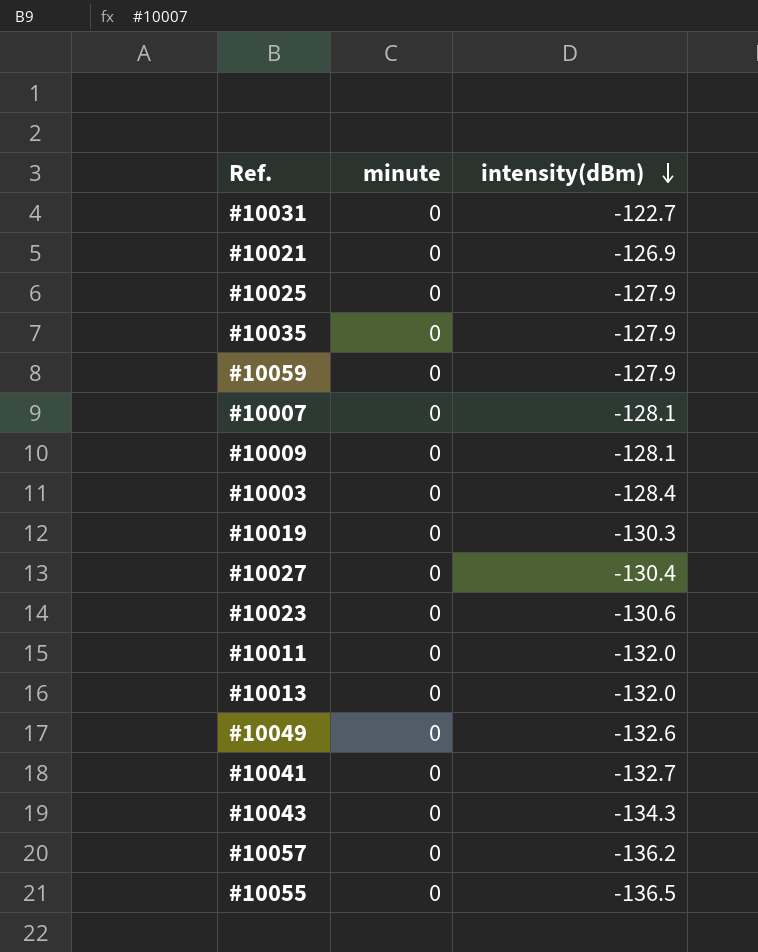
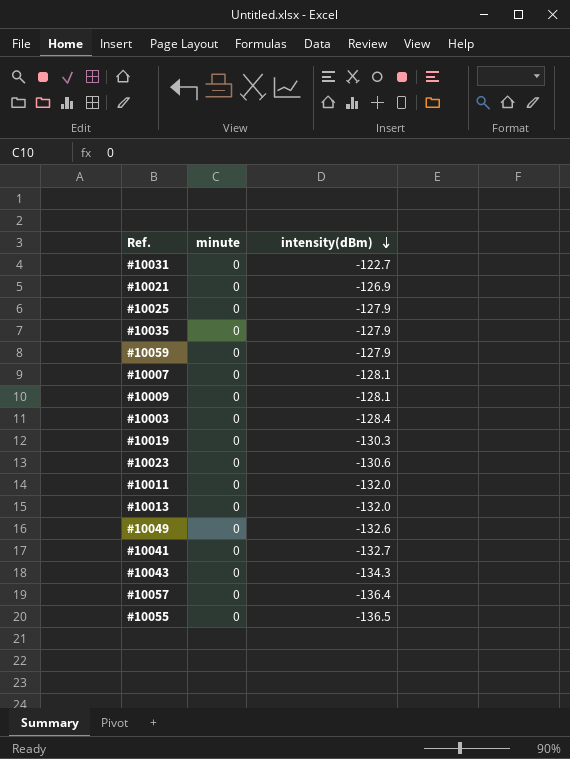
row #10027: 0 | -130.4 -> none
#10057 | intensity(dBm): -136.2 -> -136.4

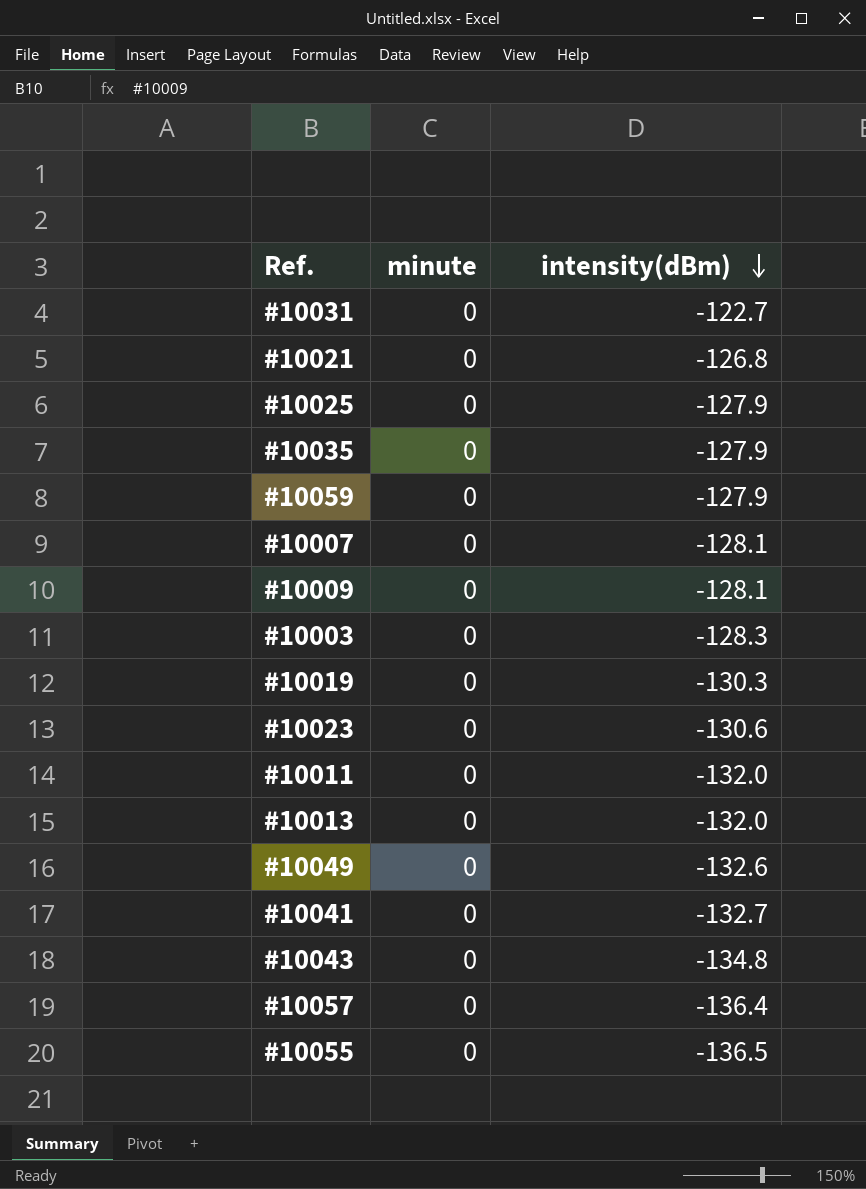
#10021 | intensity(dBm): -126.9 -> -126.8
#10003 | intensity(dBm): -128.4 -> -128.3
#10043 | intensity(dBm): -134.3 -> -134.8

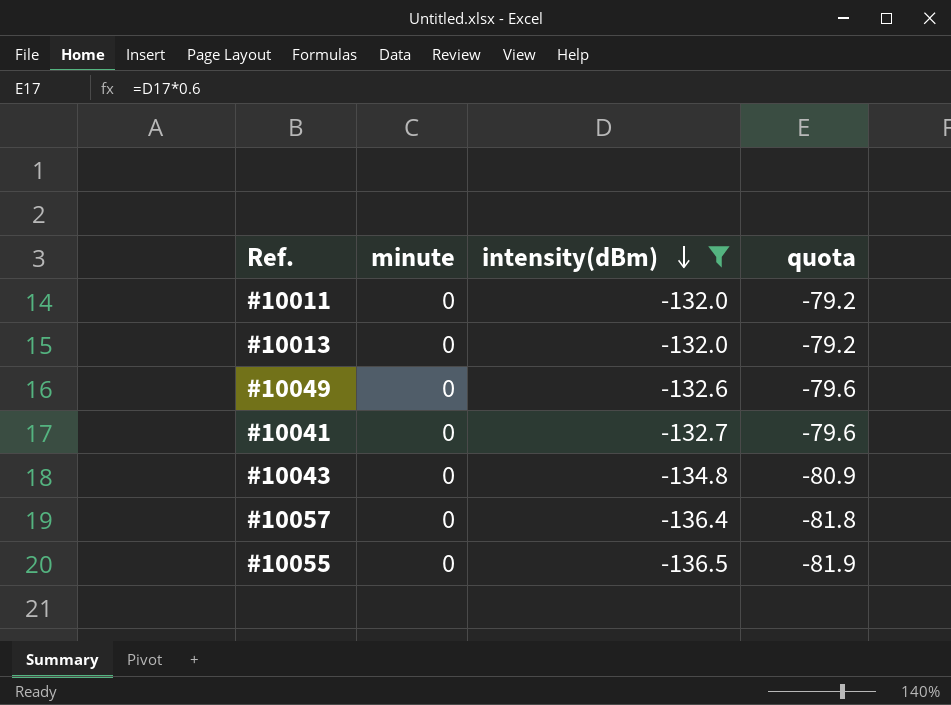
filter: none -> intensity(dBm) <= -132.0
column quota | formula: none -> [intensity(dBm)] * 0.6

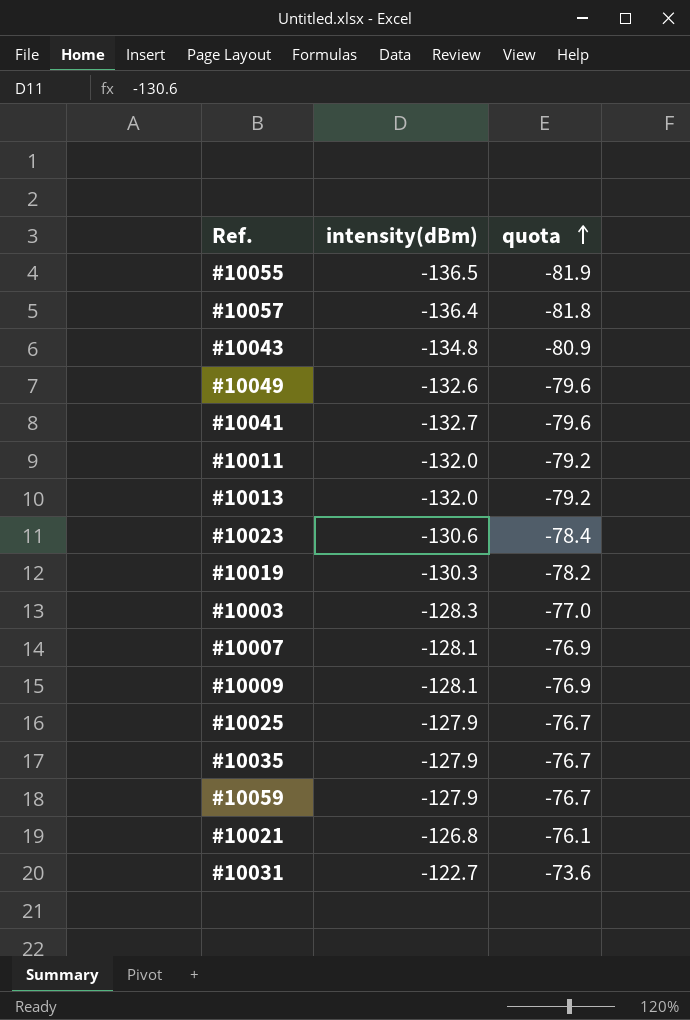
filter: intensity(dBm) <= -132.0 -> none
row order: intensity(dBm) descending -> quota ascending
column minute | position: 2 -> none

